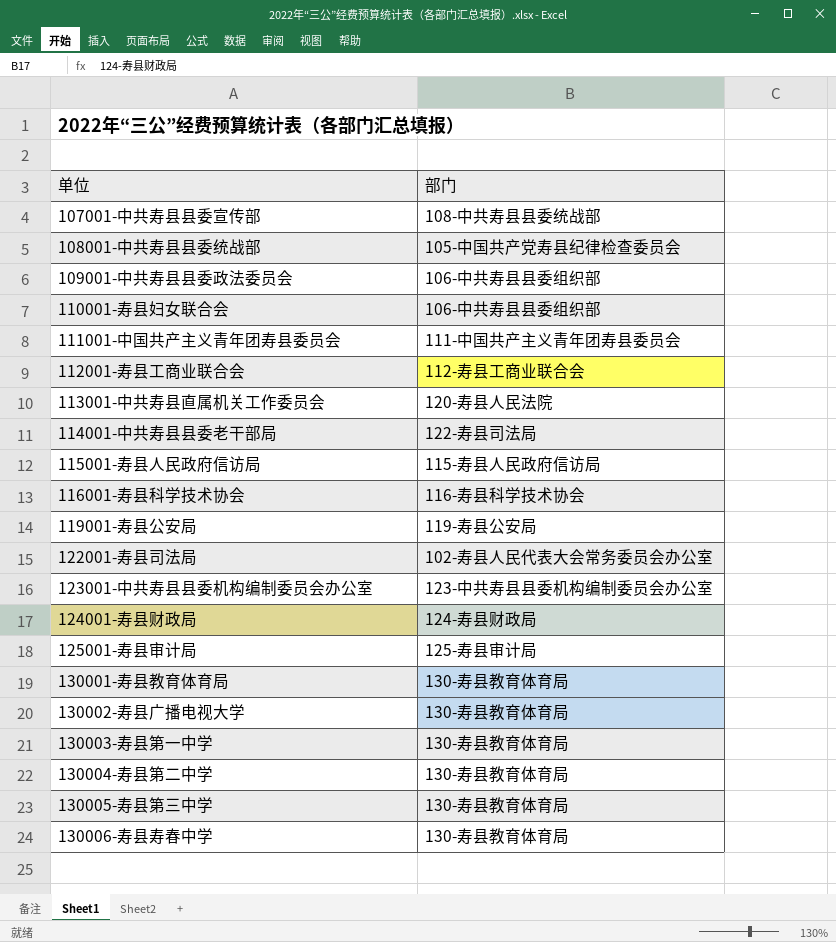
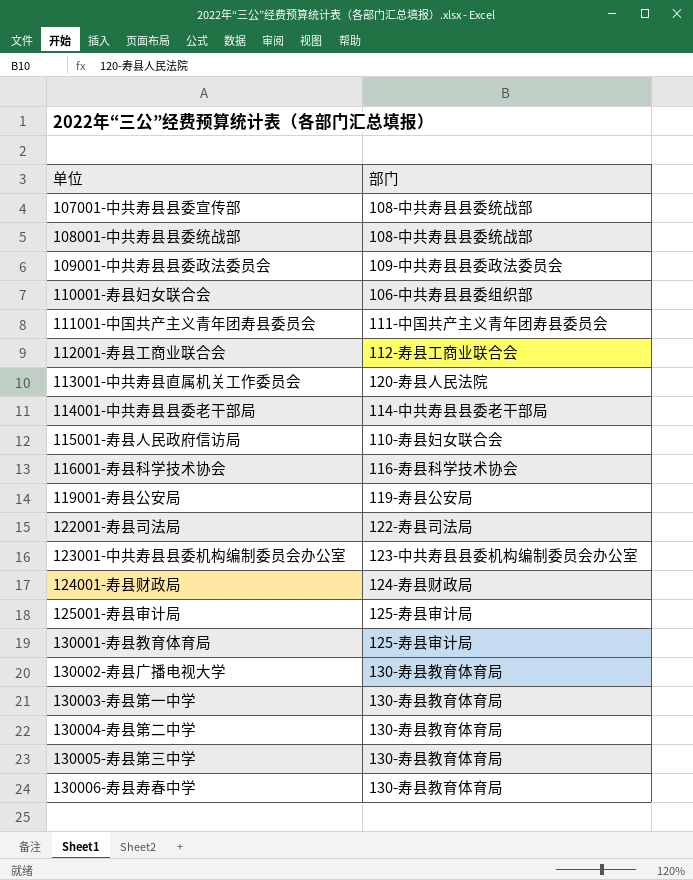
108001-中共寿县县委统战部 | 部门: 105-中国共产党寿县纪律检查委员会 -> 108-中共寿县县委统战部
109001-中共寿县县委政法委员会 | 部门: 106-中共寿县县委组织部 -> 109-中共寿县县委政法委员会
114001-中共寿县县委老干部局 | 部门: 122-寿县司法局 -> 114-中共寿县县委老干部局
115001-寿县人民政府信访局 | 部门: 115-寿县人民政府信访局 -> 110-寿县妇女联合会
122001-寿县司法局 | 部门: 102-寿县人民代表大会常务委员会办公室 -> 122-寿县司法局
130001-寿县教育体育局 | 部门: 130-寿县教育体育局 -> 125-寿县审计局

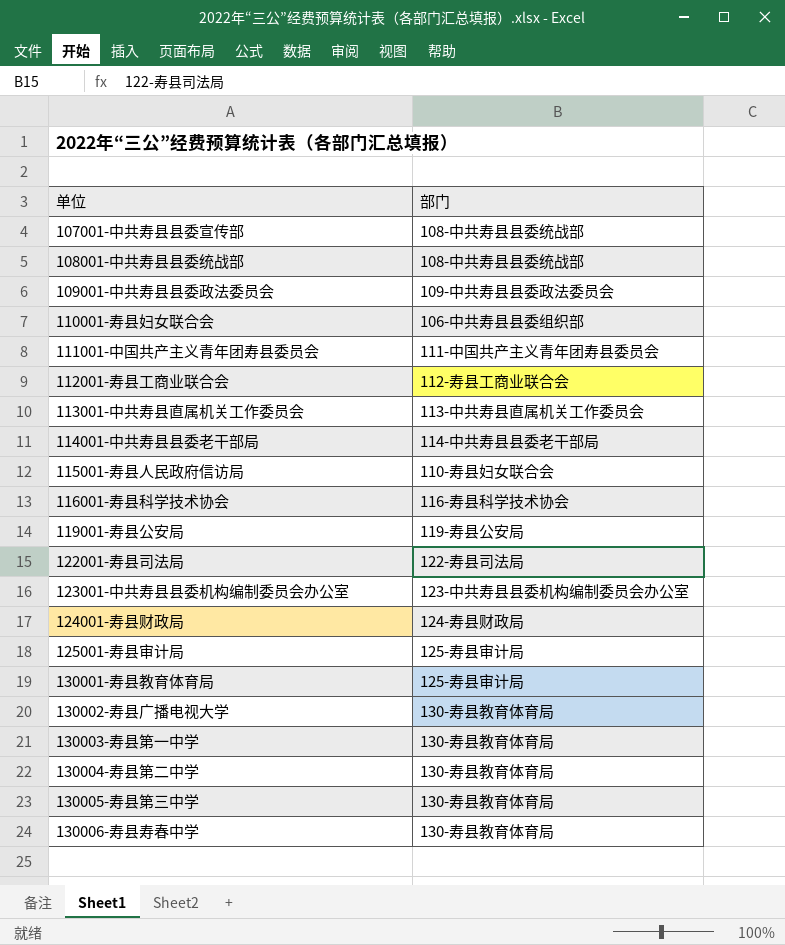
113001-中共寿县直属机关工作委员会 | 部门: 120-寿县人民法院 -> 113-中共寿县直属机关工作委员会

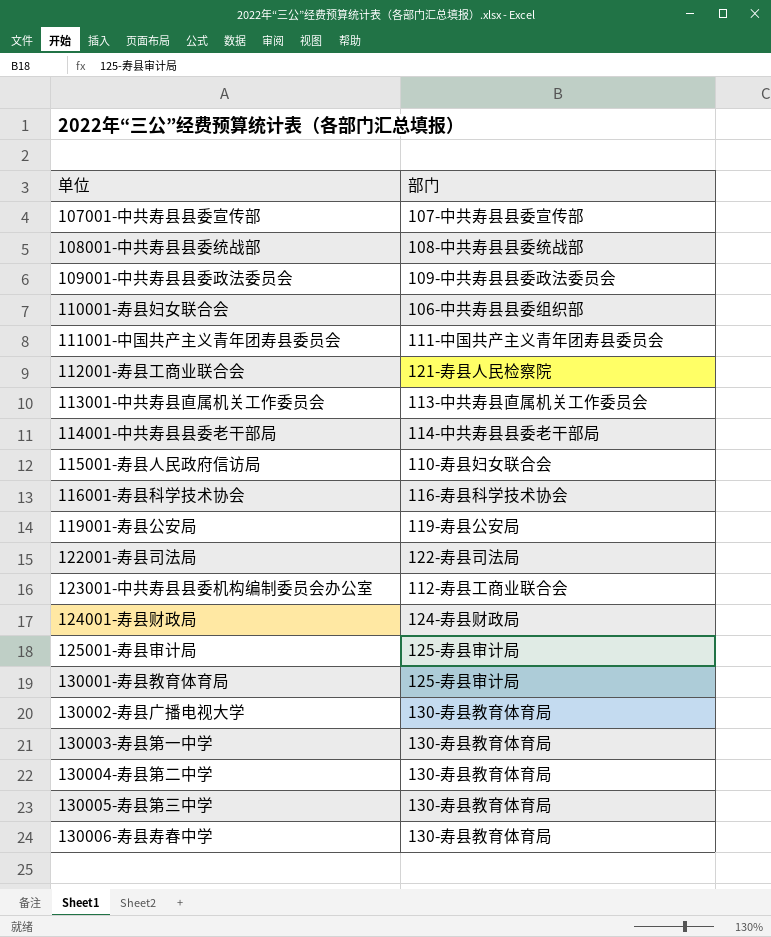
107001-中共寿县县委宣传部 | 部门: 108-中共寿县县委统战部 -> 107-中共寿县县委宣传部
112001-寿县工商业联合会 | 部门: 112-寿县工商业联合会 -> 121-寿县人民检察院
123001-中共寿县县委机构编制委员会办公室 | 部门: 123-中共寿县县委机构编制委员会办公室 -> 112-寿县工商业联合会

